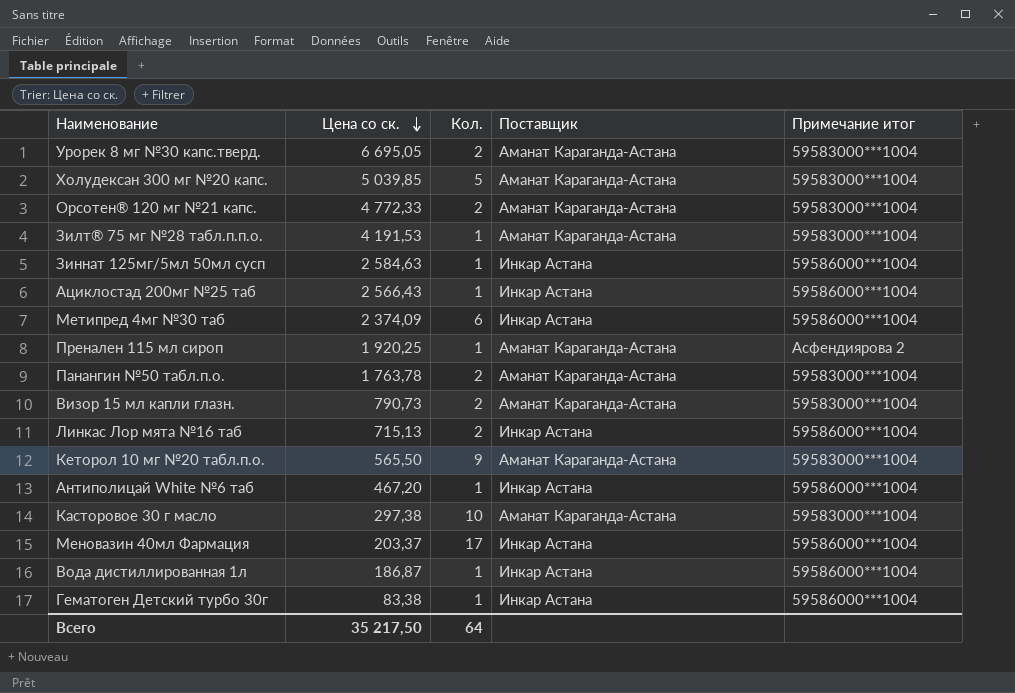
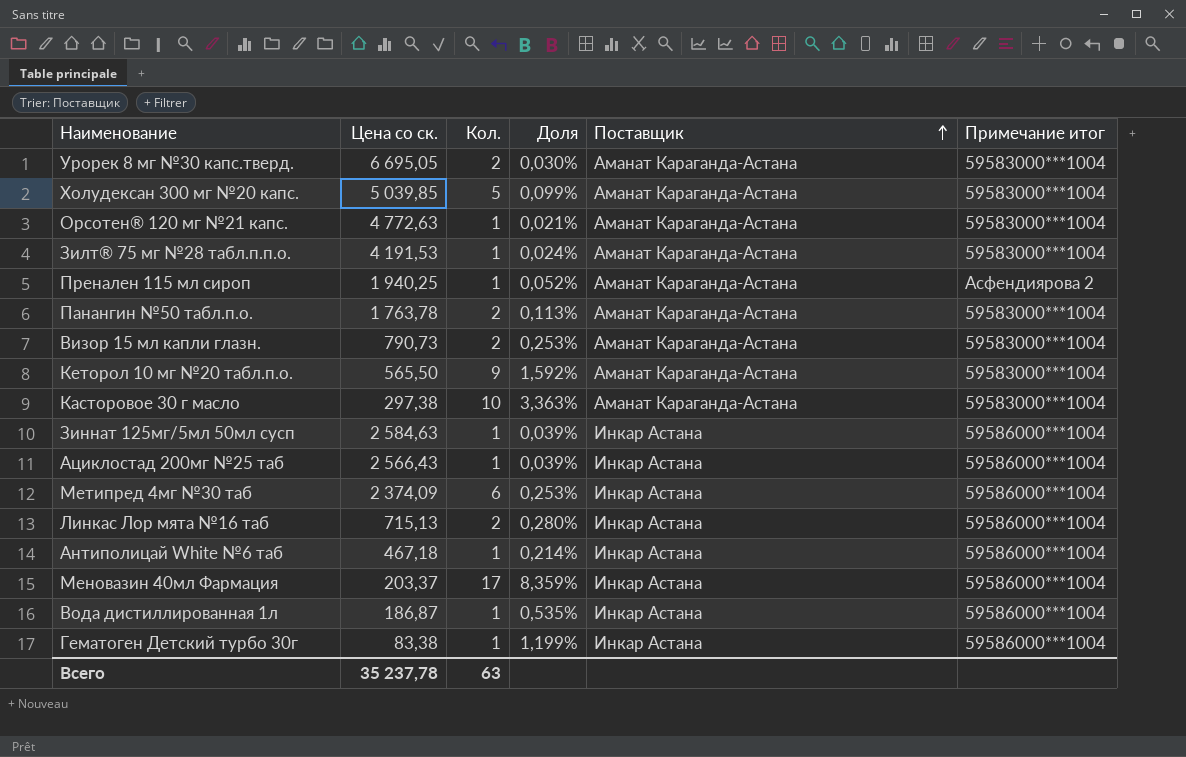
row order: Цена со ск. descending -> Поставщик ascending
column Доля | formula: none -> [Кол.] / [Цена со ск.]
Орсотен® 120 мг №21 капс. | Цена со ск.: 4 772,33 -> 4 772,63
Орсотен® 120 мг №21 капс. | Кол.: 2 -> 1
Пренален 115 мл сироп | Цена со ск.: 1 920,25 -> 1 940,25
Антиполицай White №6 таб | Цена со ск.: 467,20 -> 467,18
Всего | Цена со ск.: 35 217,50 -> 35 237,78
Всего | Кол.: 64 -> 63

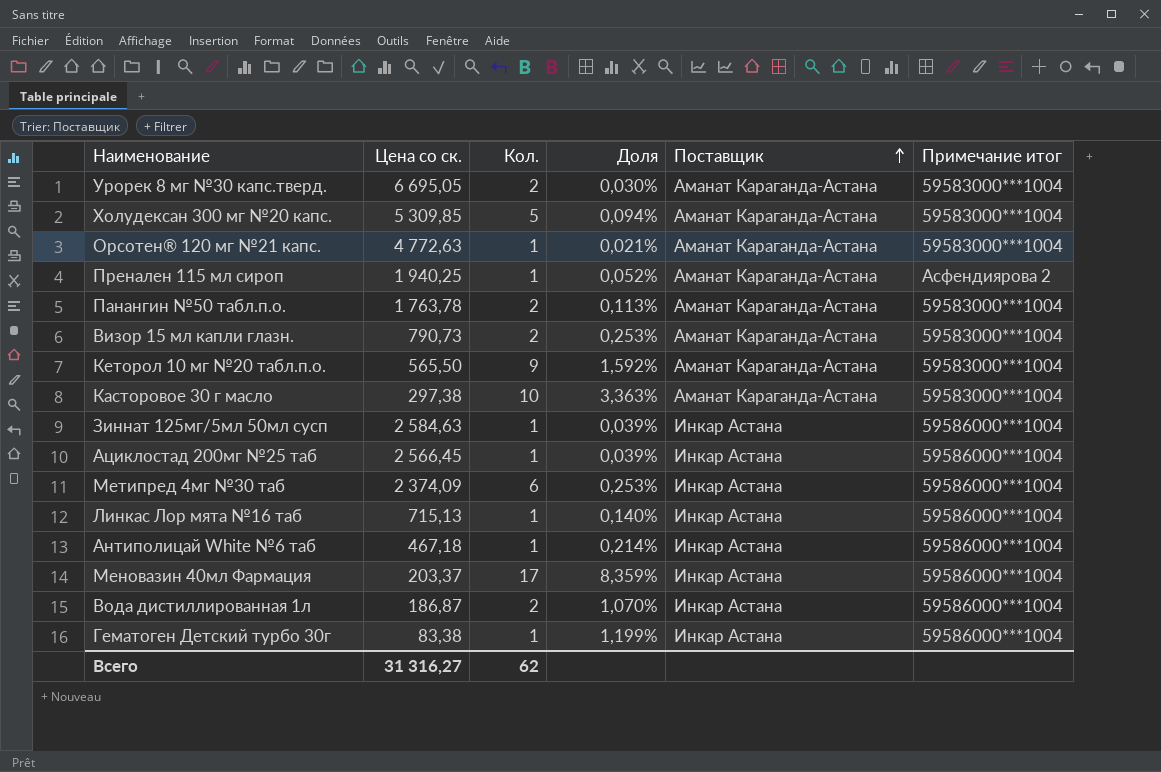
row Зилт® 75 мг №28 табл.п.п.о.: 4 191,53 | 1 | 0,024% | Аманат Караганда-Астана | 59583000***1004 -> none
Холудексан 300 мг №20 капс. | Цена со ск.: 5 039,85 -> 5 309,85
Холудексан 300 мг №20 капс. | Доля: 0,099% -> 0,094%
Ациклостад 200мг №25 таб | Цена со ск.: 2 566,43 -> 2 566,45
Линкас Лор мята №16 таб | Кол.: 2 -> 1
Линкас Лор мята №16 таб | Доля: 0,280% -> 0,140%
Вода дистиллированная 1л | Кол.: 1 -> 2
Вода дистиллированная 1л | Доля: 0,535% -> 1,070%
Всего | Цена со ск.: 35 237,78 -> 31 316,27
Всего | Кол.: 63 -> 62

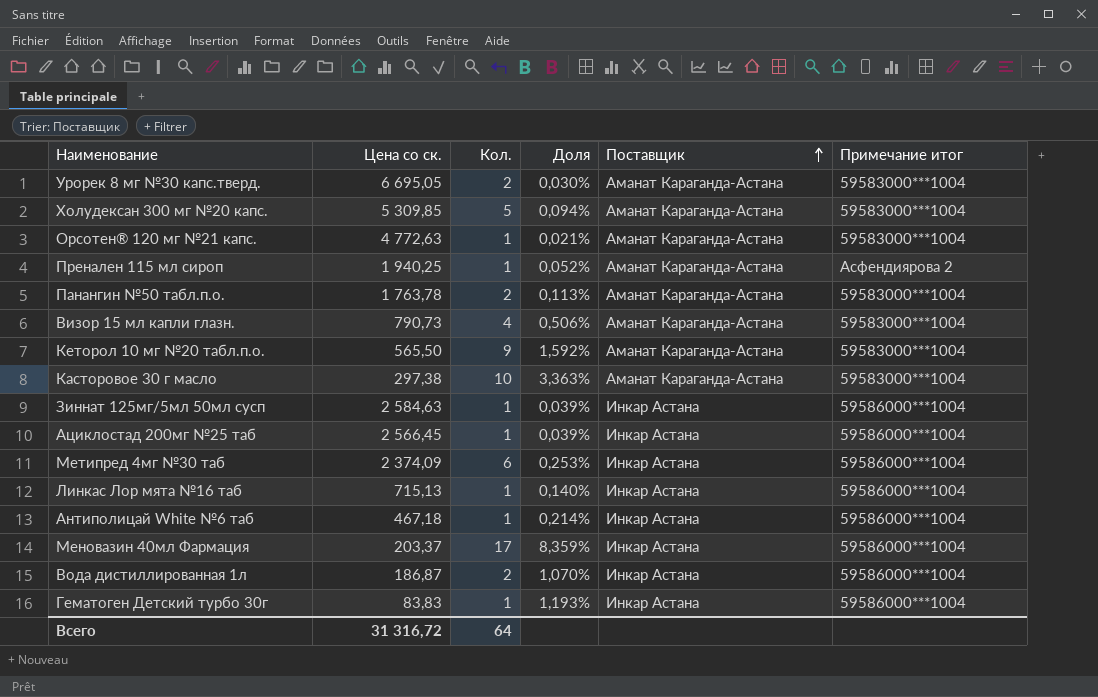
Визор 15 мл капли глазн. | Кол.: 2 -> 4
Визор 15 мл капли глазн. | Доля: 0,253% -> 0,506%
Гематоген Детский турбо 30г | Цена со ск.: 83,38 -> 83,83
Гематоген Детский турбо 30г | Доля: 1,199% -> 1,193%
Всего | Цена со ск.: 31 316,27 -> 31 316,72
Всего | Кол.: 62 -> 64

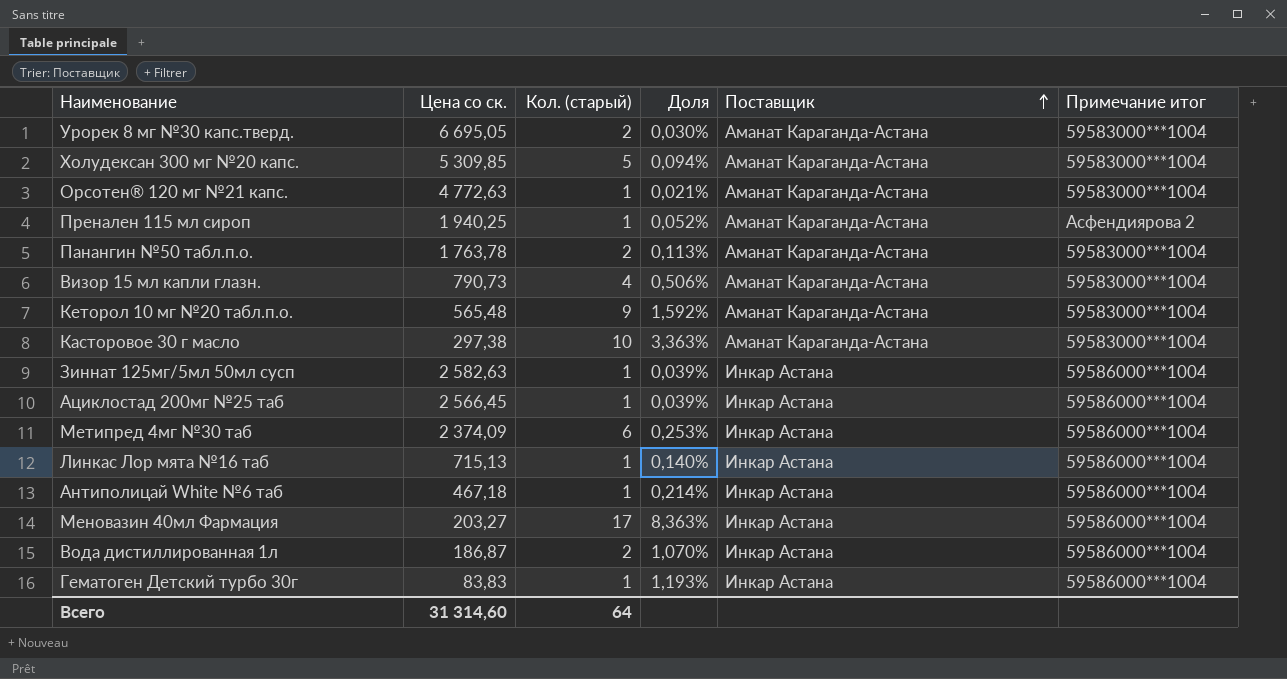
column name: Кол. -> Кол. (старый)
Кеторол 10 мг №20 табл.п.о. | Цена со ск.: 565,50 -> 565,48
Зиннат 125мг/5мл 50мл сусп | Цена со ск.: 2 584,63 -> 2 582,63
Меновазин 40мл Фармация | Цена со ск.: 203,37 -> 203,27
Меновазин 40мл Фармация | Доля: 8,359% -> 8,363%
Всего | Цена со ск.: 31 316,72 -> 31 314,60

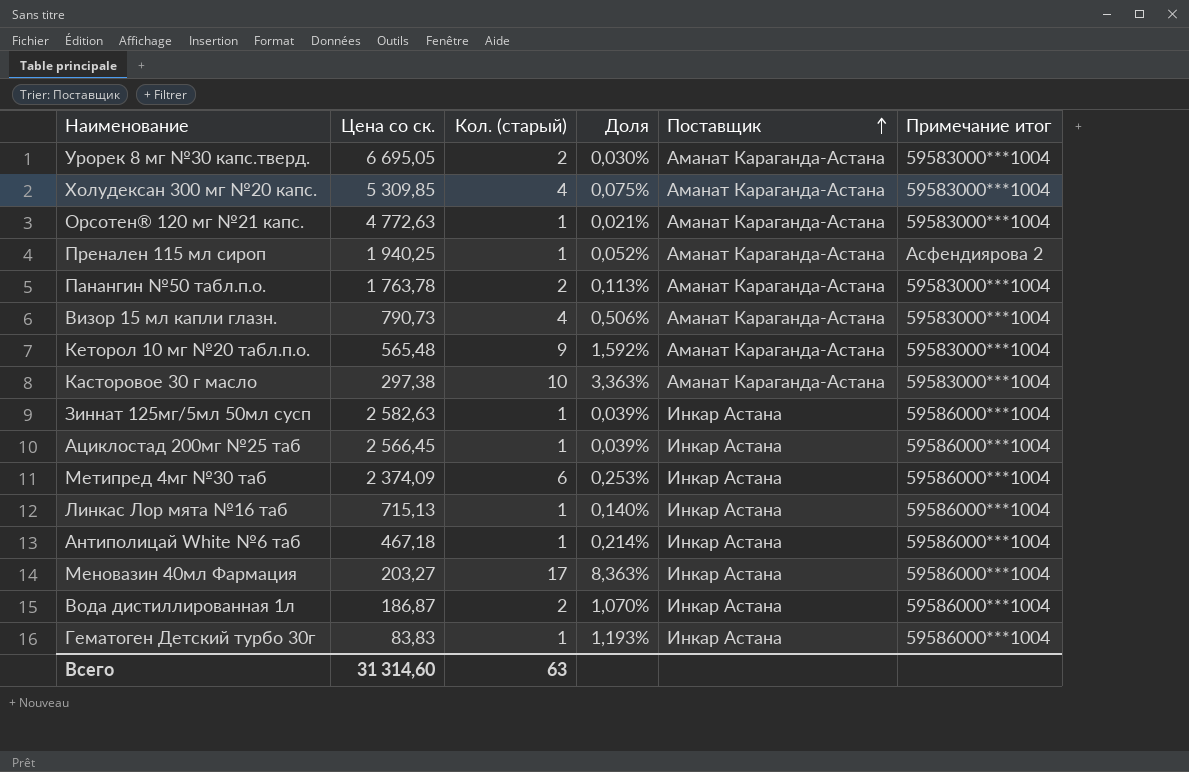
Холудексан 300 мг №20 капс. | Кол. (старый): 5 -> 4
Холудексан 300 мг №20 капс. | Доля: 0,094% -> 0,075%
Всего | Кол. (старый): 64 -> 63

